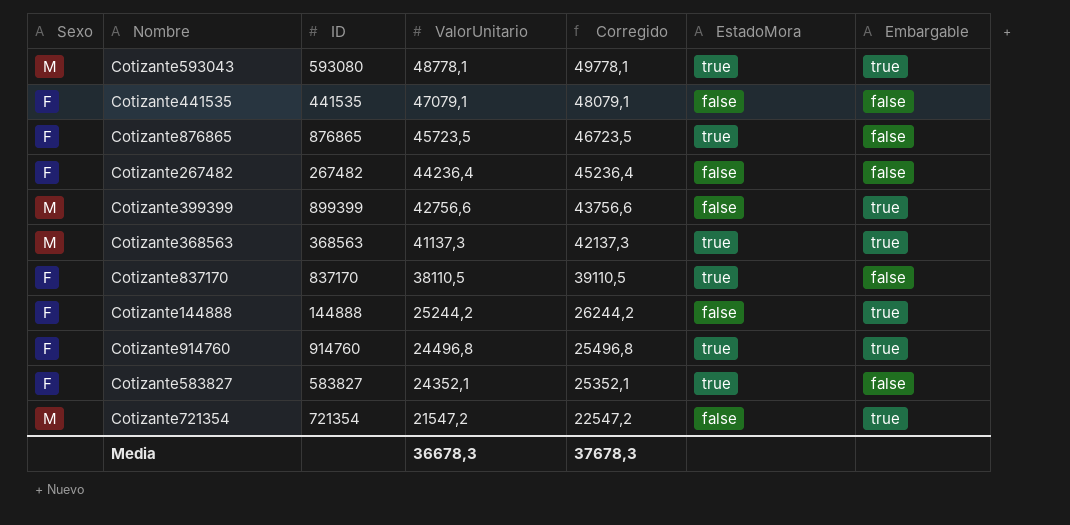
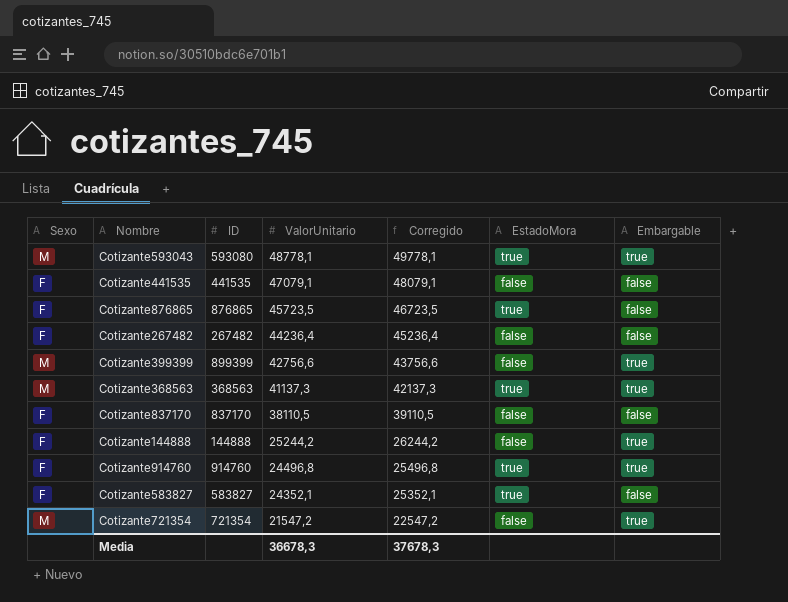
Cotizante837170 | EstadoMora: true -> false

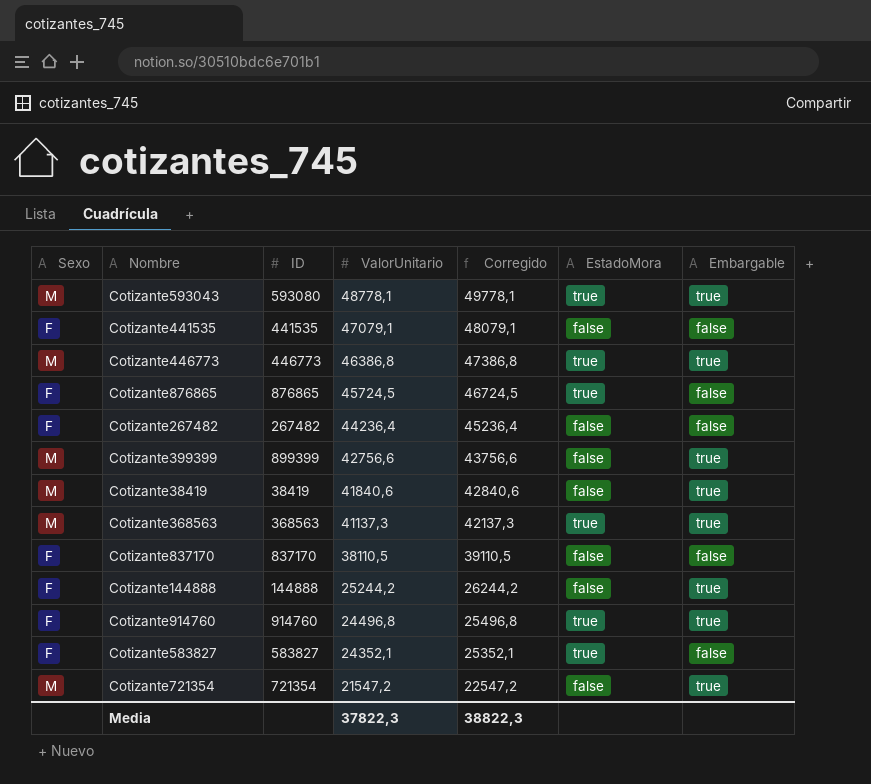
row Cotizante446773: none -> M | 446773 | 46386,8 | 47386,8 | true | true
Cotizante876865 | ValorUnitario: 45723,5 -> 45724,5
Cotizante876865 | Corregido: 46723,5 -> 46724,5
row Cotizante38419: none -> M | 38419 | 41840,6 | 42840,6 | false | true
Media | ValorUnitario: 36678,3 -> 37822,3
Media | Corregido: 37678,3 -> 38822,3

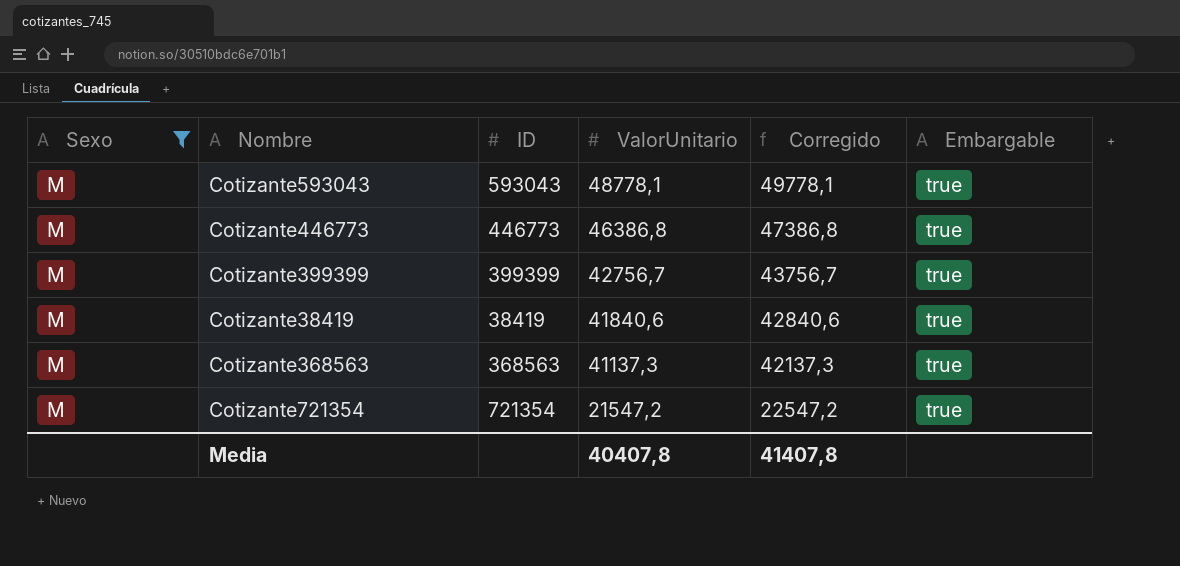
filter: none -> Sexo = M
column EstadoMora | position: 6 -> none
Cotizante593043 | ID: 593080 -> 593043
Cotizante399399 | ID: 899399 -> 399399
Cotizante399399 | ValorUnitario: 42756,6 -> 42756,7
Cotizante399399 | Corregido: 43756,6 -> 43756,7
Media | ValorUnitario: 37822,3 -> 40407,8
Media | Corregido: 38822,3 -> 41407,8

